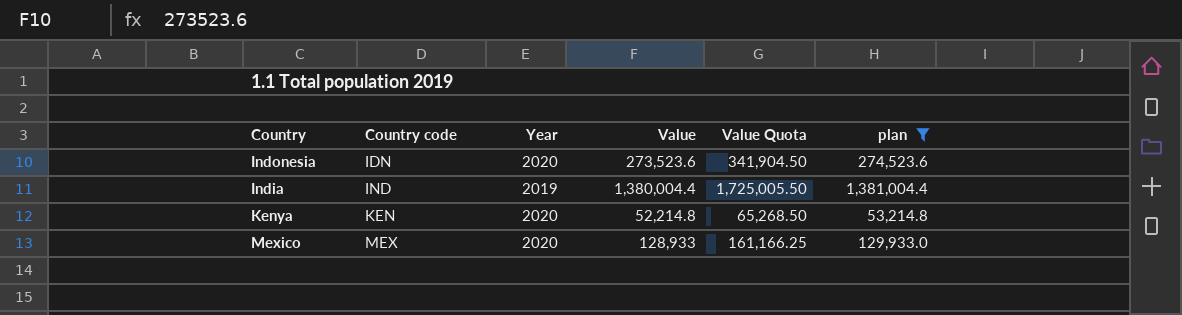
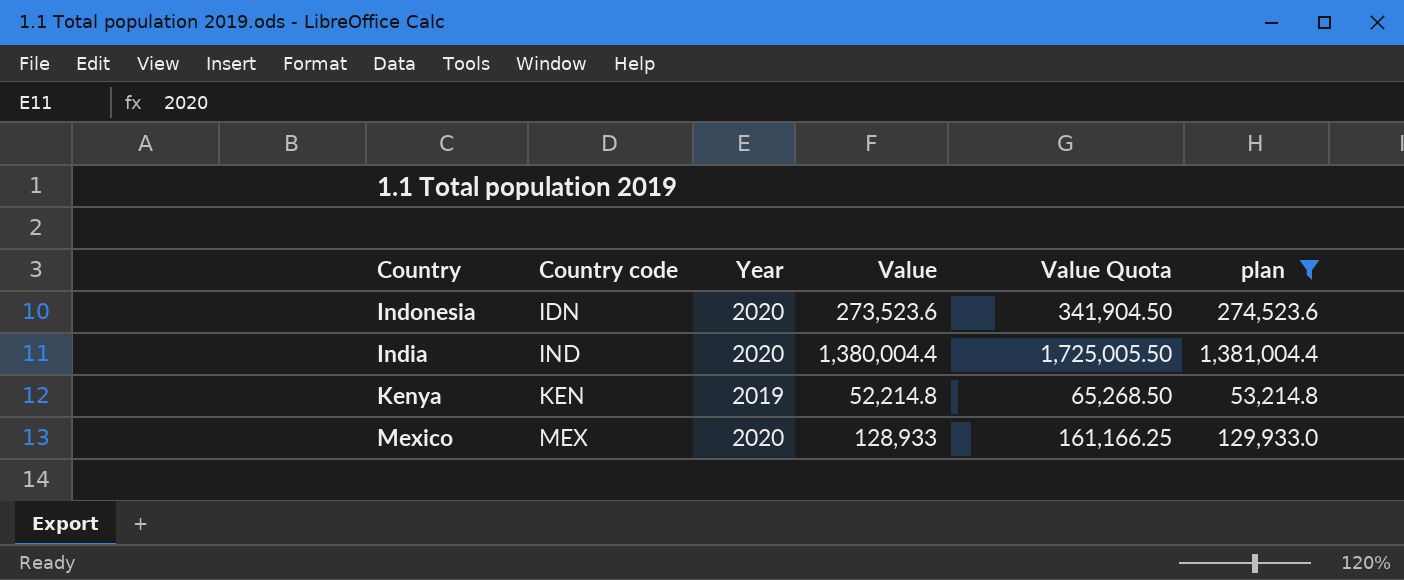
India | Year: 2019 -> 2020
Kenya | Year: 2020 -> 2019

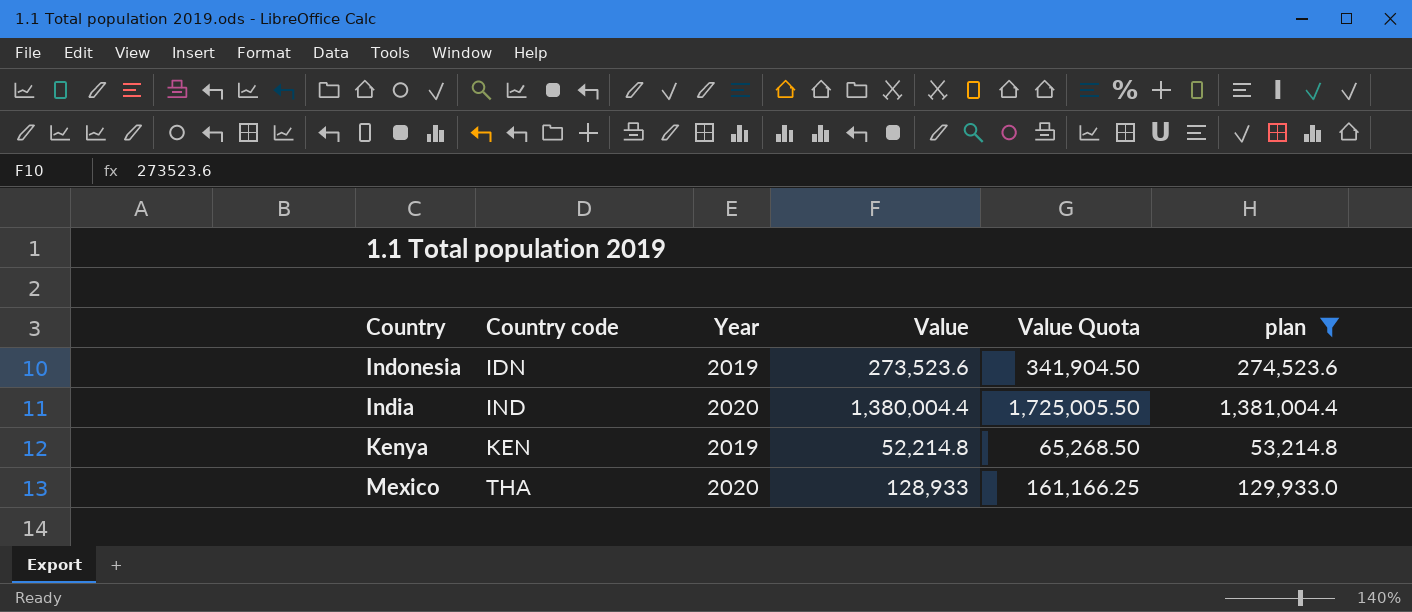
Indonesia | Year: 2020 -> 2019
Mexico | Country code: MEX -> THA

